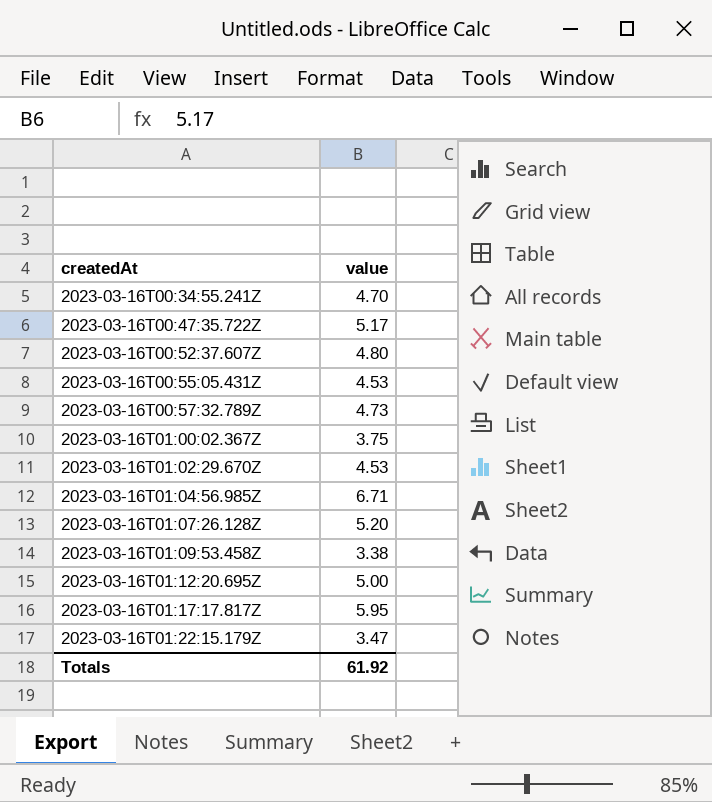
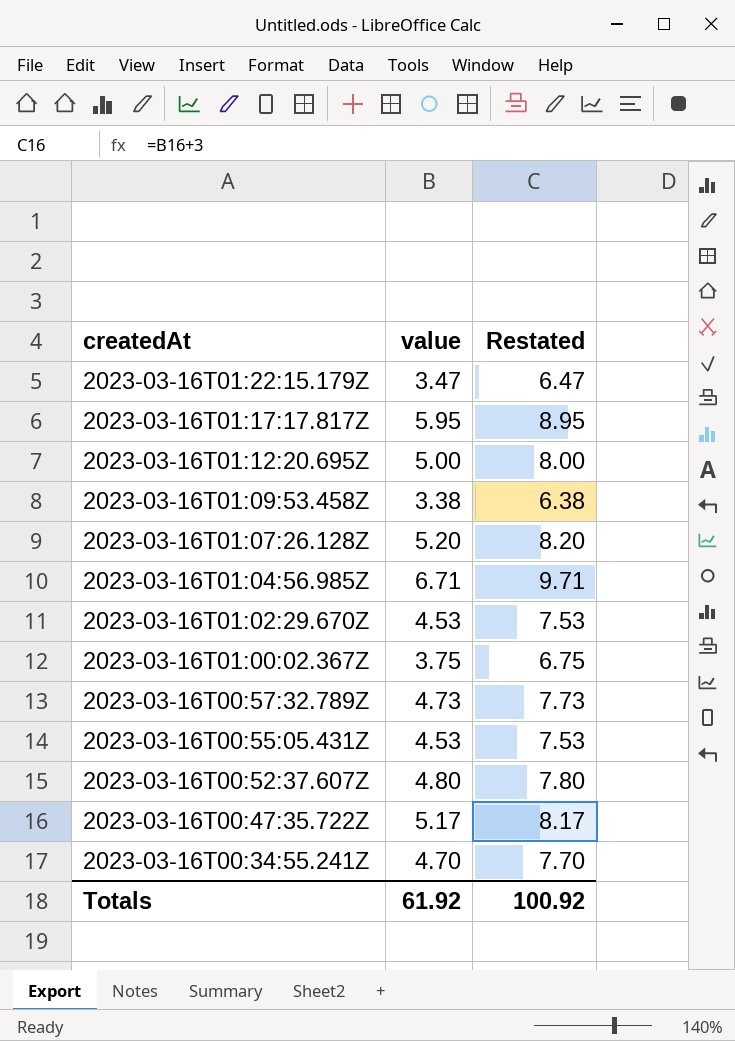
row order: createdAt ascending -> createdAt descending
column Restated | formula: none -> [value] + 3

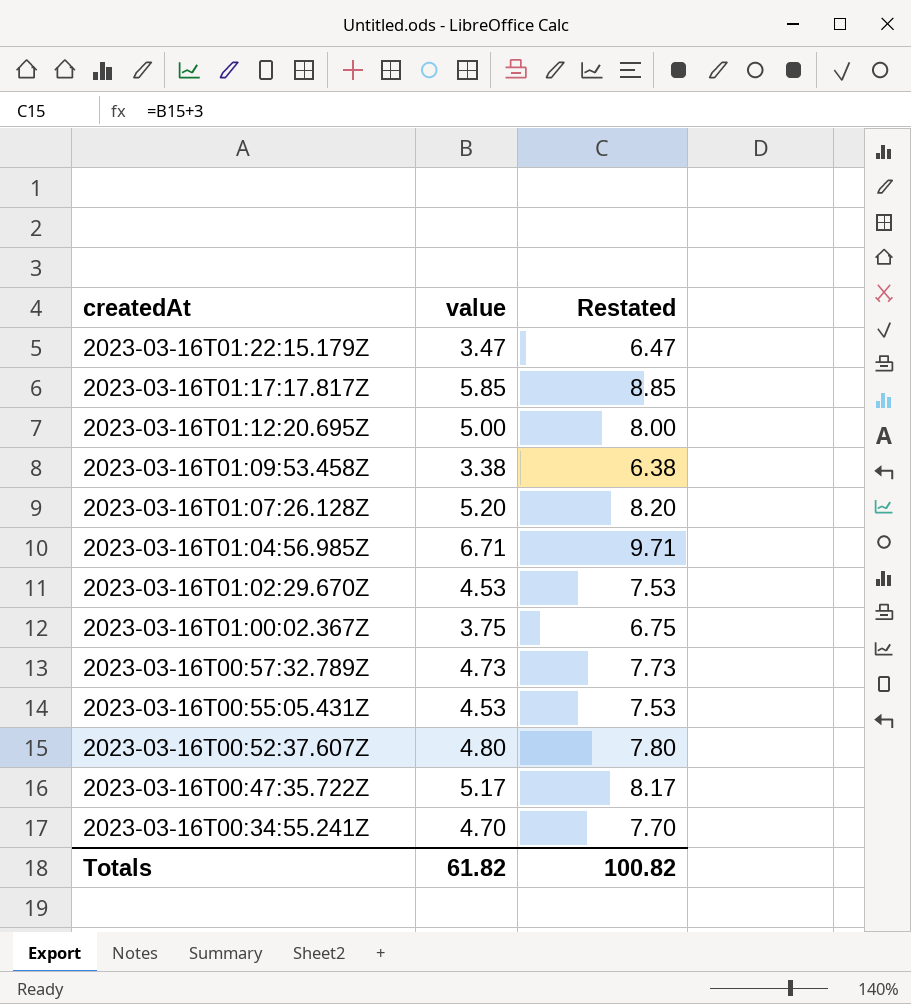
2023-03-16T01:17:17.817Z | value: 5.95 -> 5.85
2023-03-16T01:17:17.817Z | Restated: 8.95 -> 8.85
Totals | value: 61.92 -> 61.82
Totals | Restated: 100.92 -> 100.82

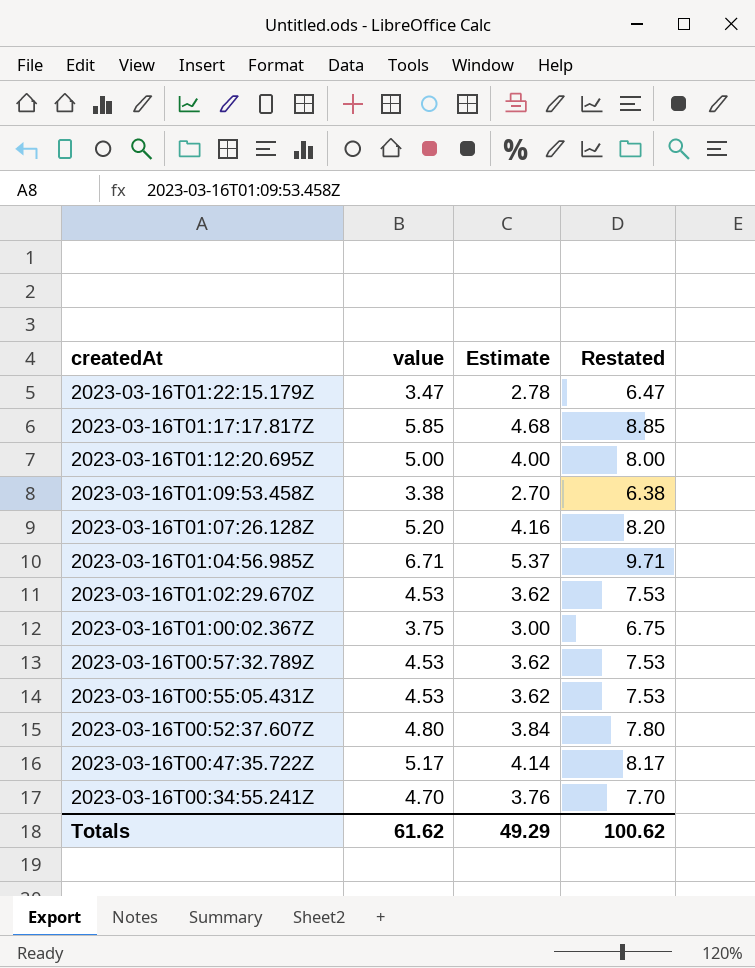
column Estimate | formula: none -> [value] * 0.8
2023-03-16T00:57:32.789Z | value: 4.73 -> 4.53
2023-03-16T00:57:32.789Z | Restated: 7.73 -> 7.53
Totals | value: 61.82 -> 61.62
Totals | Restated: 100.82 -> 100.62

